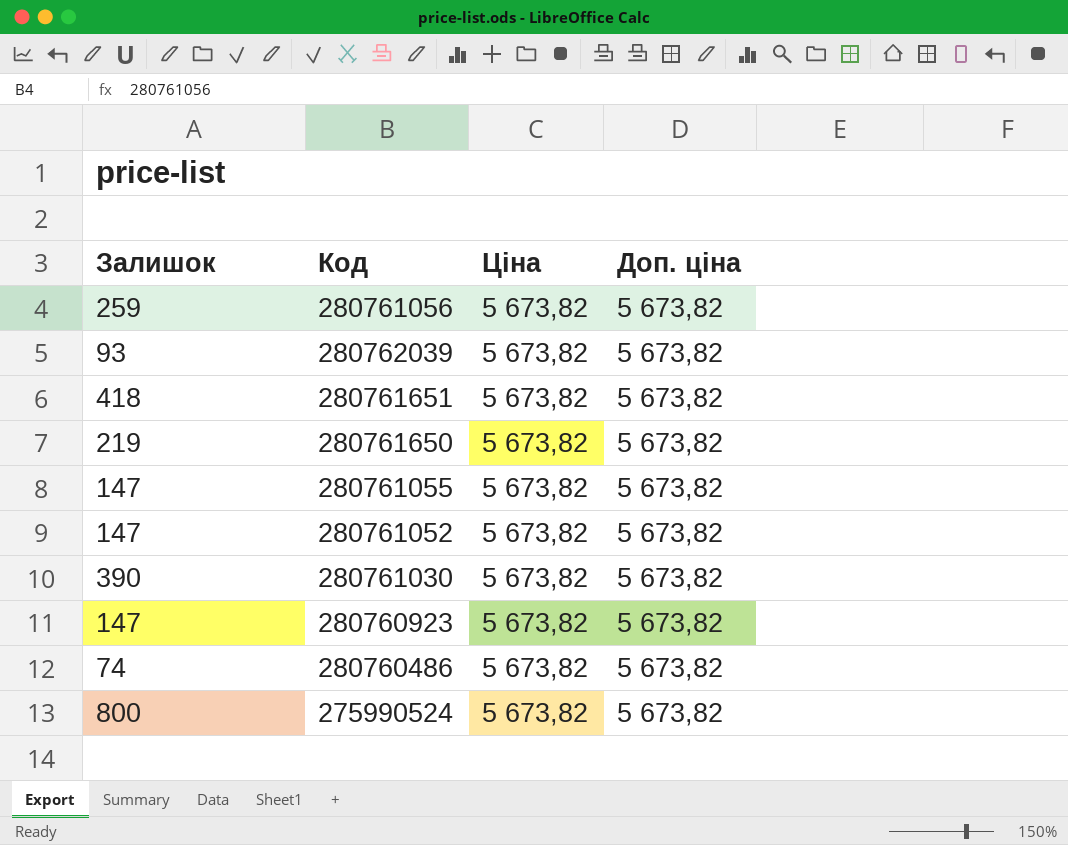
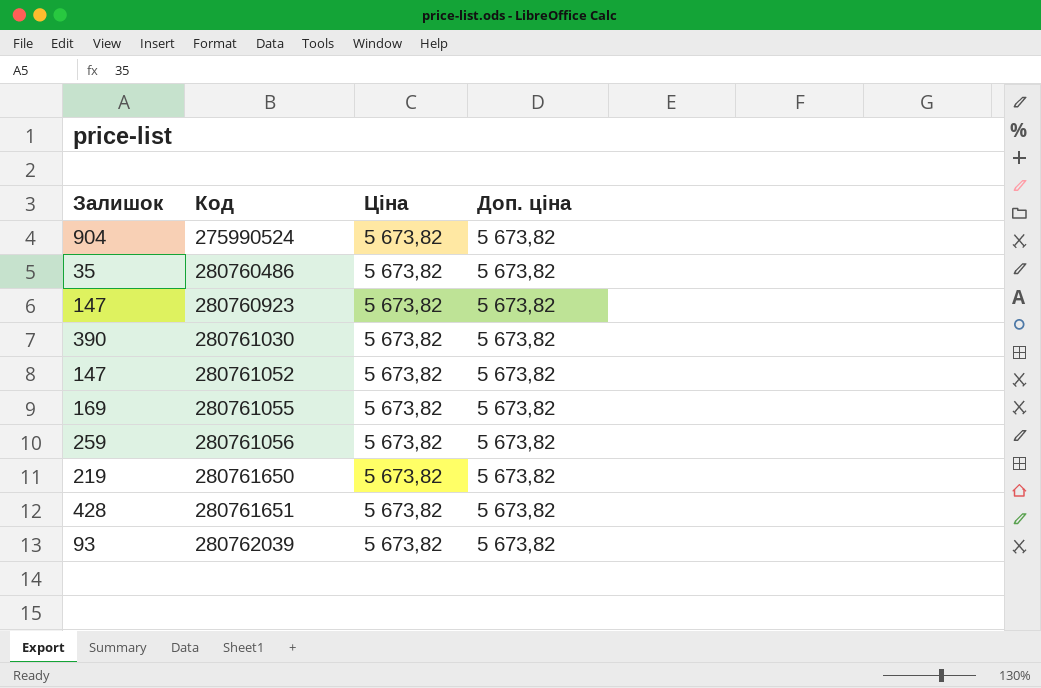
row order: none -> Код ascending
275990524 | Залишок: 800 -> 904
280760486 | Залишок: 74 -> 35
280761055 | Залишок: 147 -> 169
280761651 | Залишок: 418 -> 428

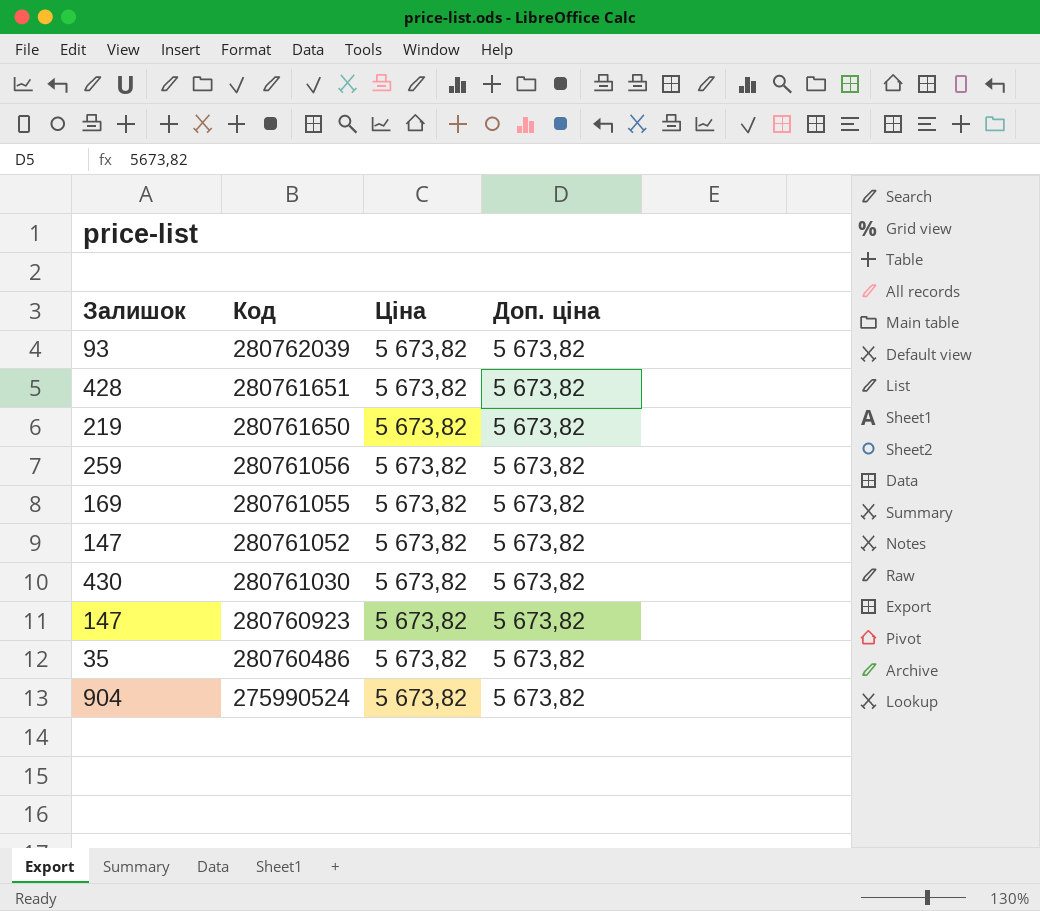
row order: Код ascending -> Код descending
280761030 | Залишок: 390 -> 430

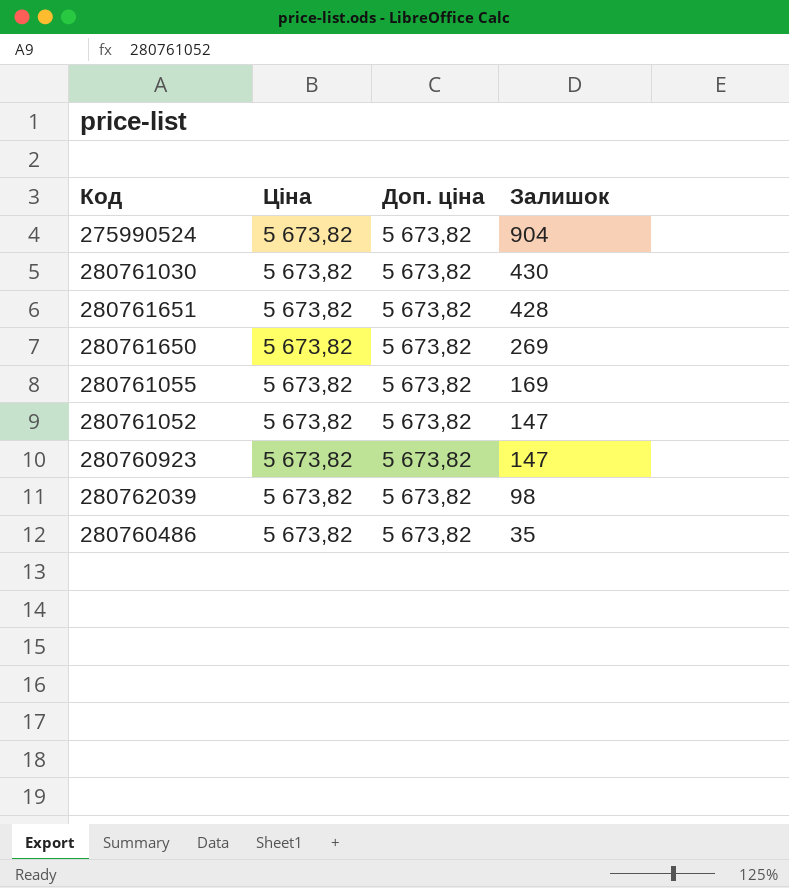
row order: Код descending -> Залишок descending
column Залишок | position: 1 -> 4
row 280761056: 259 | 5 673,82 | 5 673,82 -> none
280761650 | Залишок: 219 -> 269
280762039 | Залишок: 93 -> 98

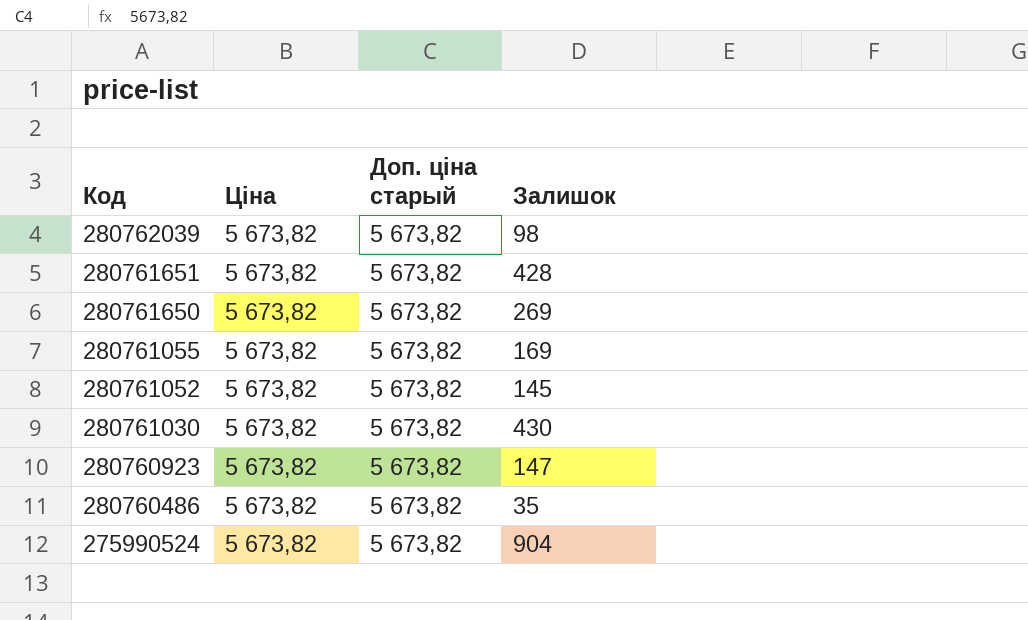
row order: Залишок descending -> Код descending
column name: Доп. ціна -> Доп. ціна старый
280761052 | Залишок: 147 -> 145

